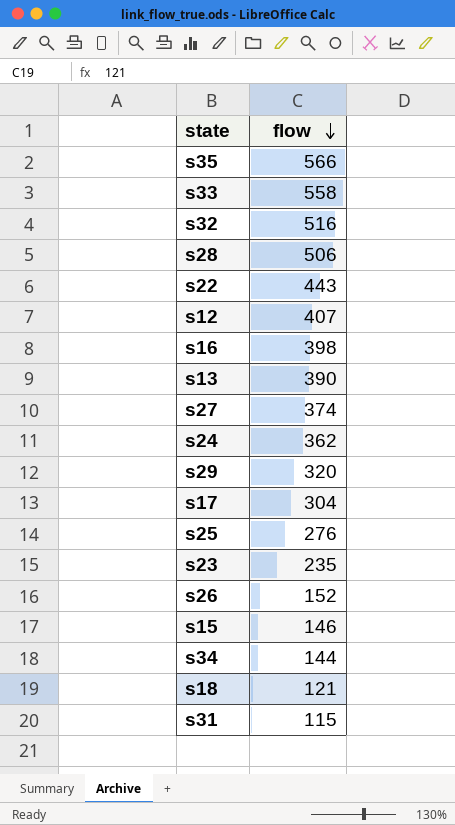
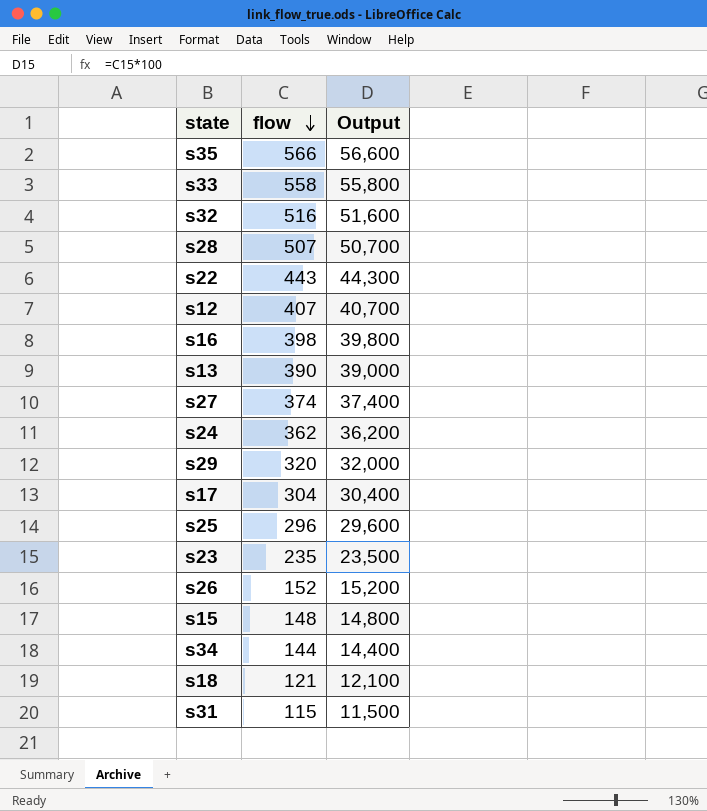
column Output | formula: none -> [flow] * 100
s28 | flow: 506 -> 507
s25 | flow: 276 -> 296
s15 | flow: 146 -> 148

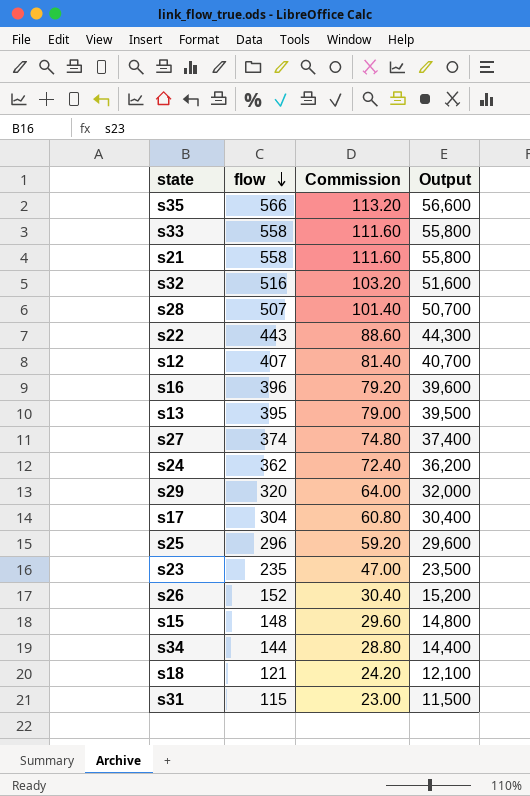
column Commission | formula: none -> [flow] * 0.2
row s21: none -> 558 | 111.60 | 55,800
s16 | flow: 398 -> 396
s16 | Output: 39,800 -> 39,600
s13 | flow: 390 -> 395
s13 | Output: 39,000 -> 39,500

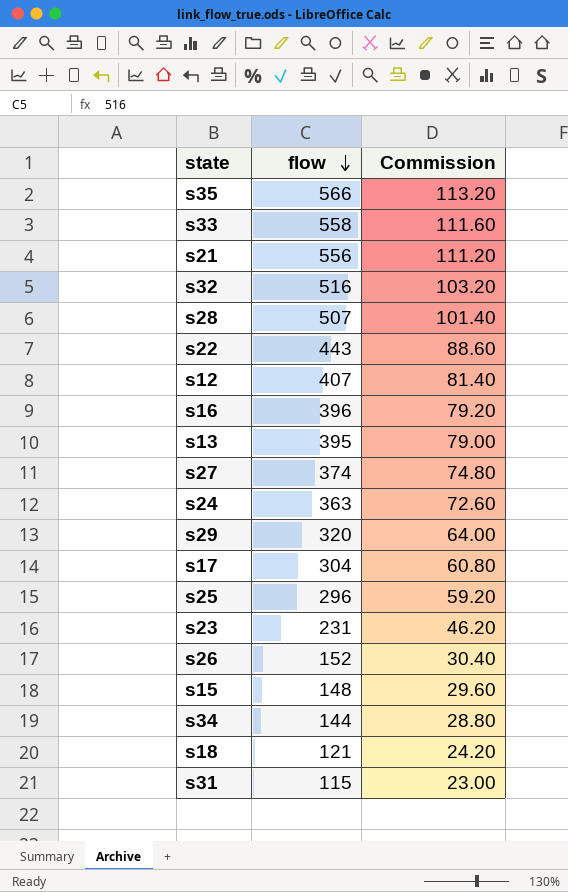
column Output | formula: [flow] * 100 -> none
s21 | flow: 558 -> 556
s21 | Commission: 111.60 -> 111.20
s24 | flow: 362 -> 363
s24 | Commission: 72.40 -> 72.60
s23 | flow: 235 -> 231
s23 | Commission: 47.00 -> 46.20

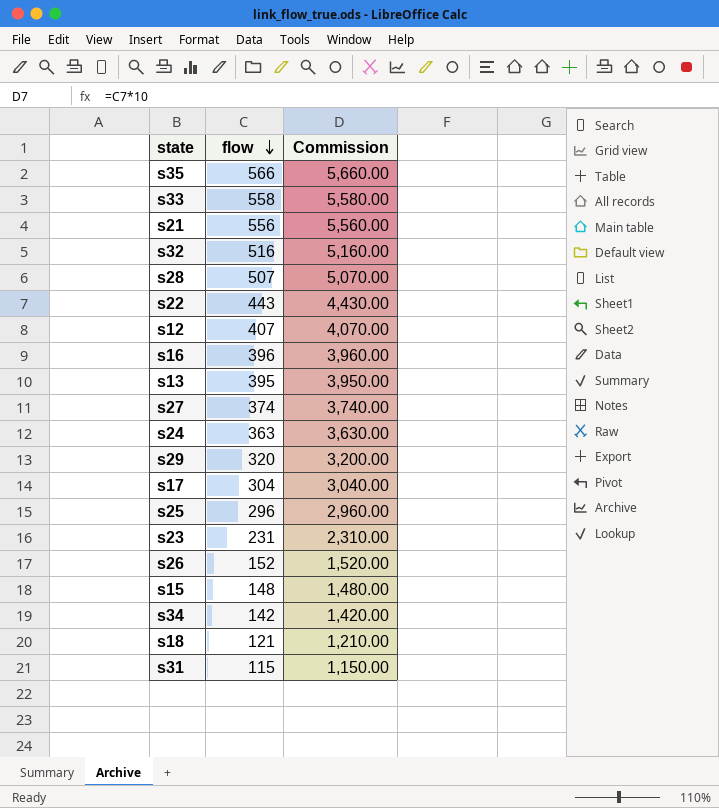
column Commission | formula: [flow] * 0.2 -> [flow] * 10
s34 | flow: 144 -> 142

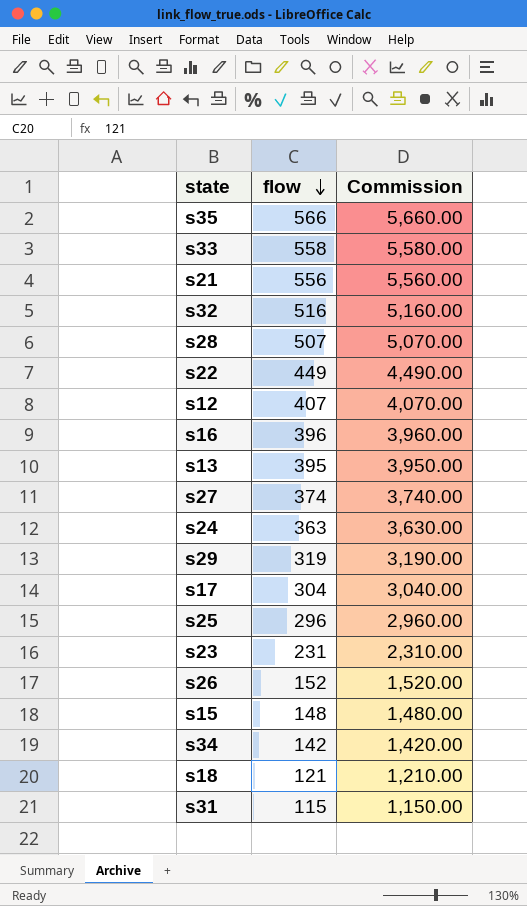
s22 | flow: 443 -> 449
s22 | Commission: 4,430.00 -> 4,490.00
s29 | flow: 320 -> 319
s29 | Commission: 3,200.00 -> 3,190.00

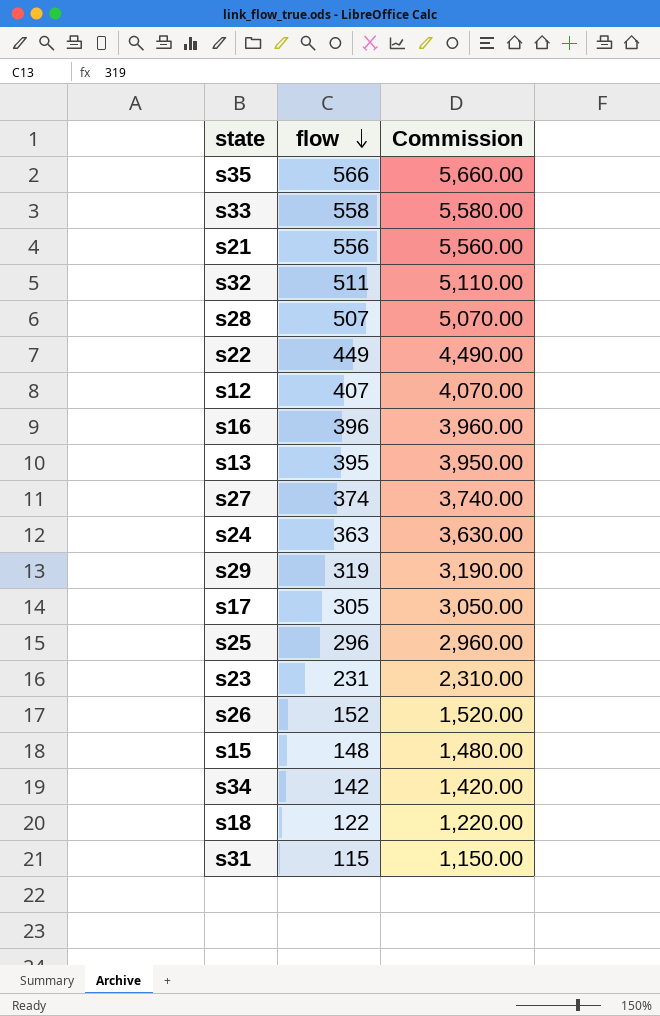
s32 | flow: 516 -> 511
s32 | Commission: 5,160.00 -> 5,110.00
s17 | flow: 304 -> 305
s17 | Commission: 3,040.00 -> 3,050.00
s18 | flow: 121 -> 122
s18 | Commission: 1,210.00 -> 1,220.00

